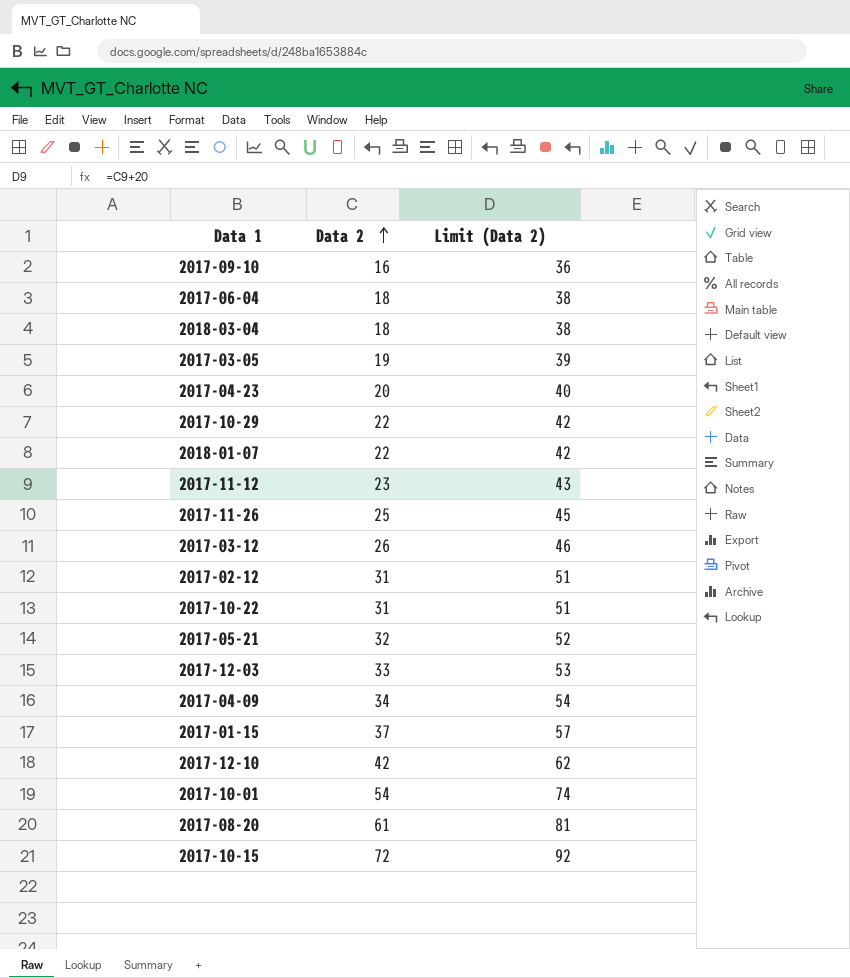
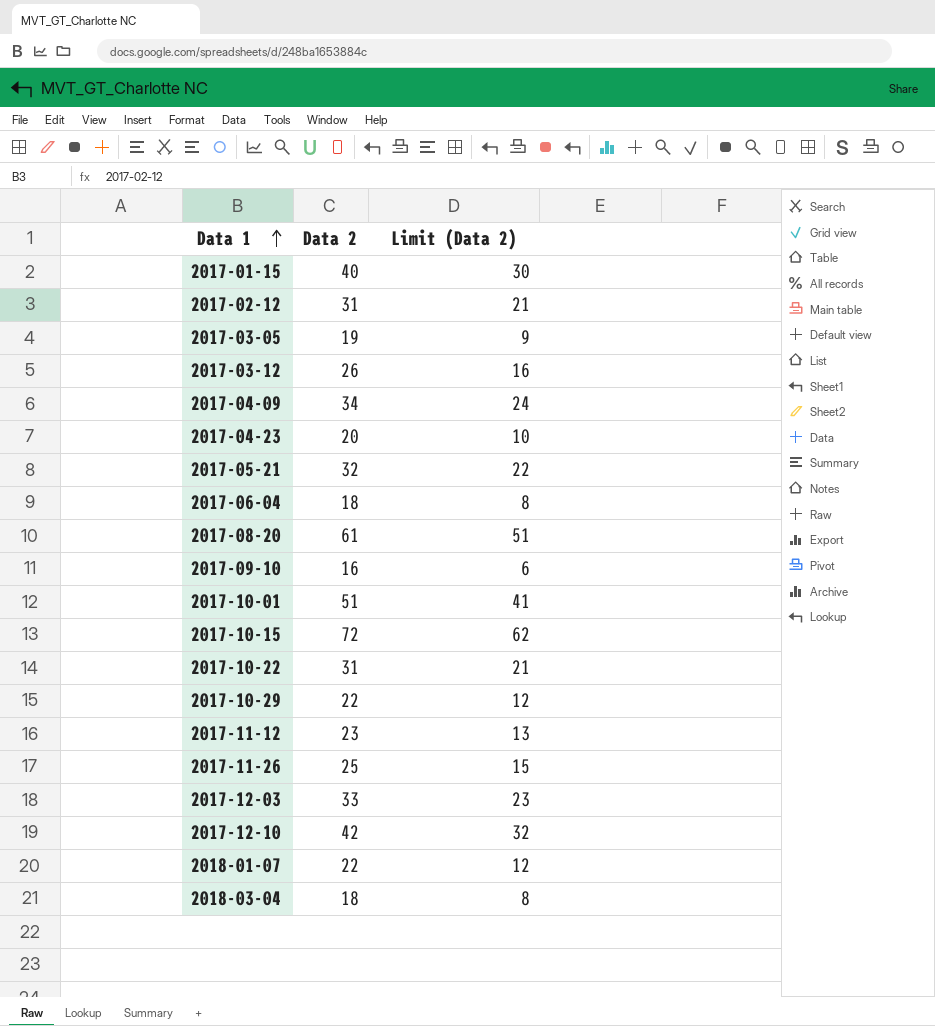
row order: Data 2 ascending -> Data 1 ascending
column Limit (Data 2) | formula: [Data 2] + 20 -> [Data 2] - 10
2017-01-15 | Data 2: 37 -> 40
2017-10-01 | Data 2: 54 -> 51

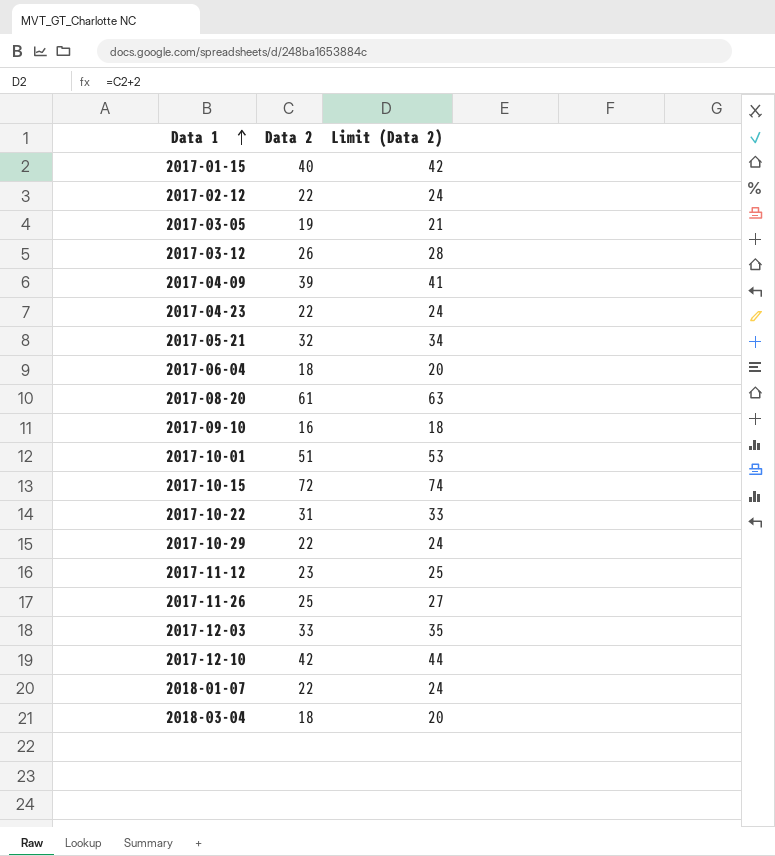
column Limit (Data 2) | formula: [Data 2] - 10 -> [Data 2] + 2
2017-02-12 | Data 2: 31 -> 22
2017-04-09 | Data 2: 34 -> 39
2017-04-23 | Data 2: 20 -> 22

